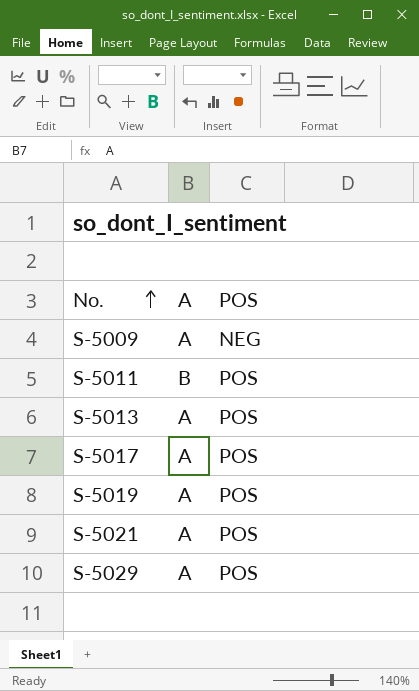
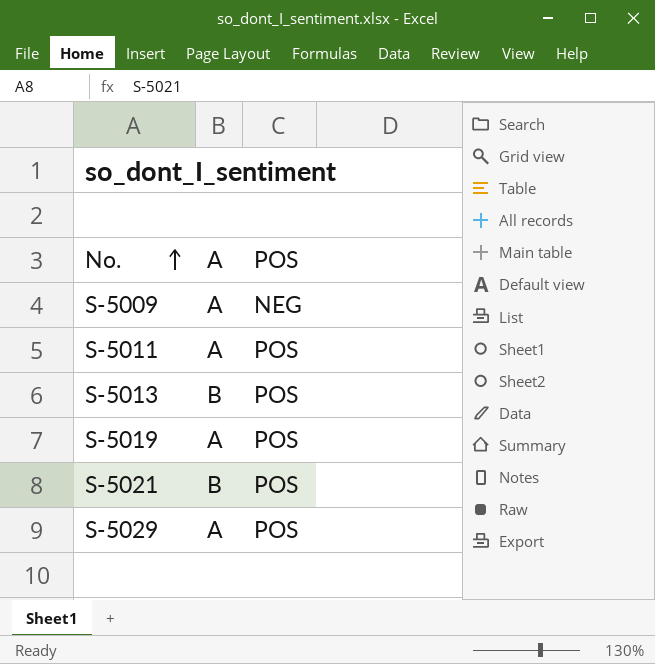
row S-5017: A | POS -> none
S-5011 | A: B -> A
S-5013 | A: A -> B
S-5021 | A: A -> B

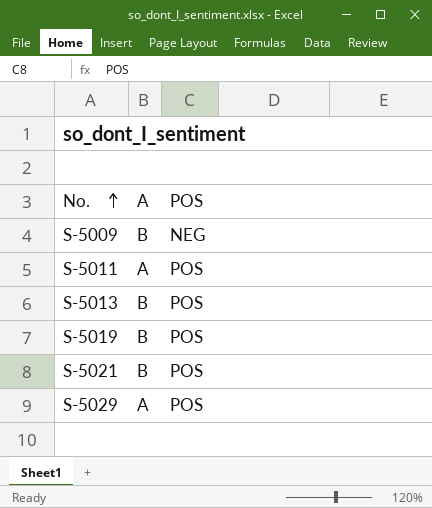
S-5009 | A: A -> B
S-5019 | A: A -> B

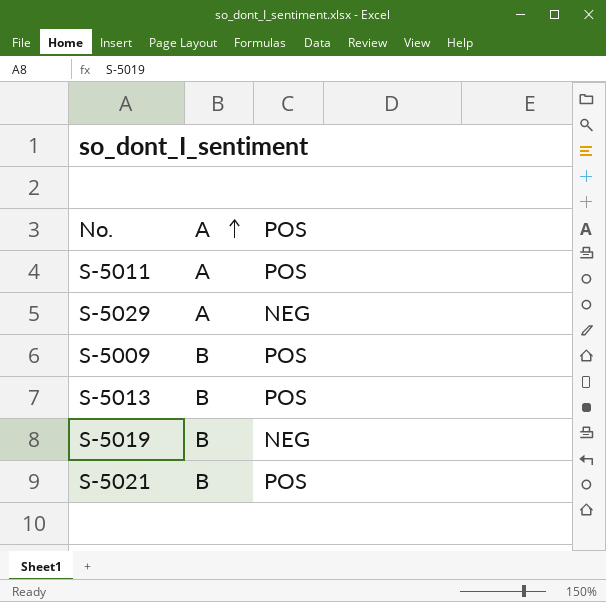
row order: No. ascending -> A ascending
S-5029 | POS: POS -> NEG
S-5009 | POS: NEG -> POS
S-5019 | POS: POS -> NEG

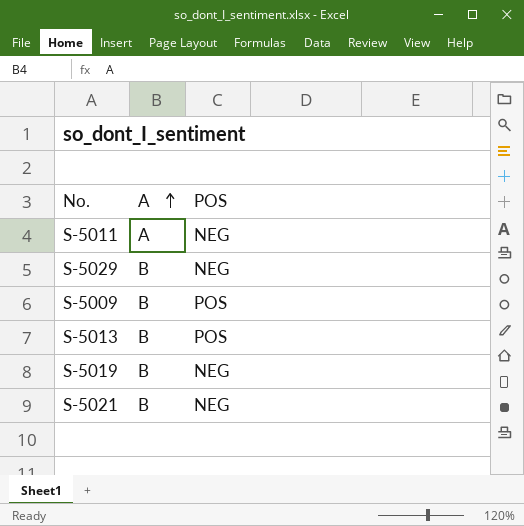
S-5011 | POS: POS -> NEG
S-5029 | A: A -> B
S-5021 | POS: POS -> NEG

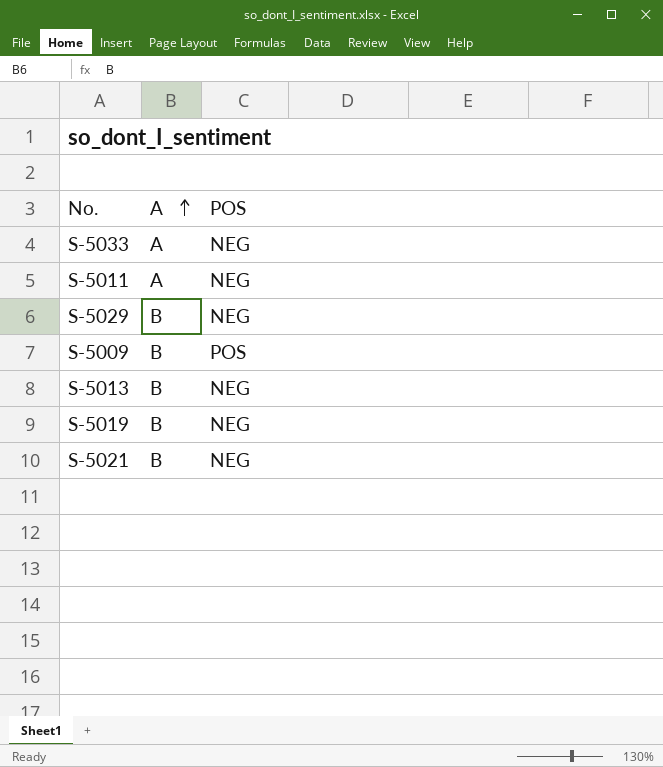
row S-5033: none -> A | NEG
S-5013 | POS: POS -> NEG

